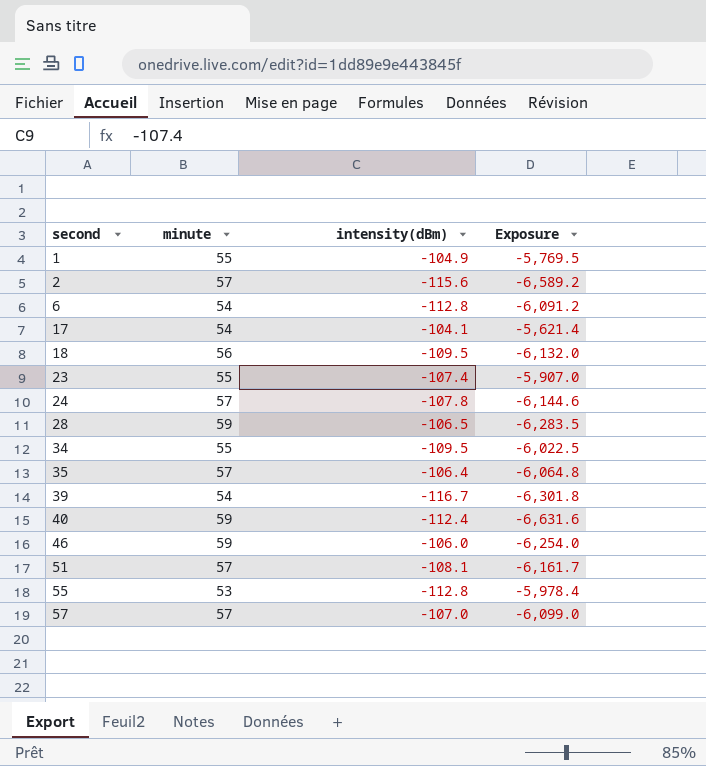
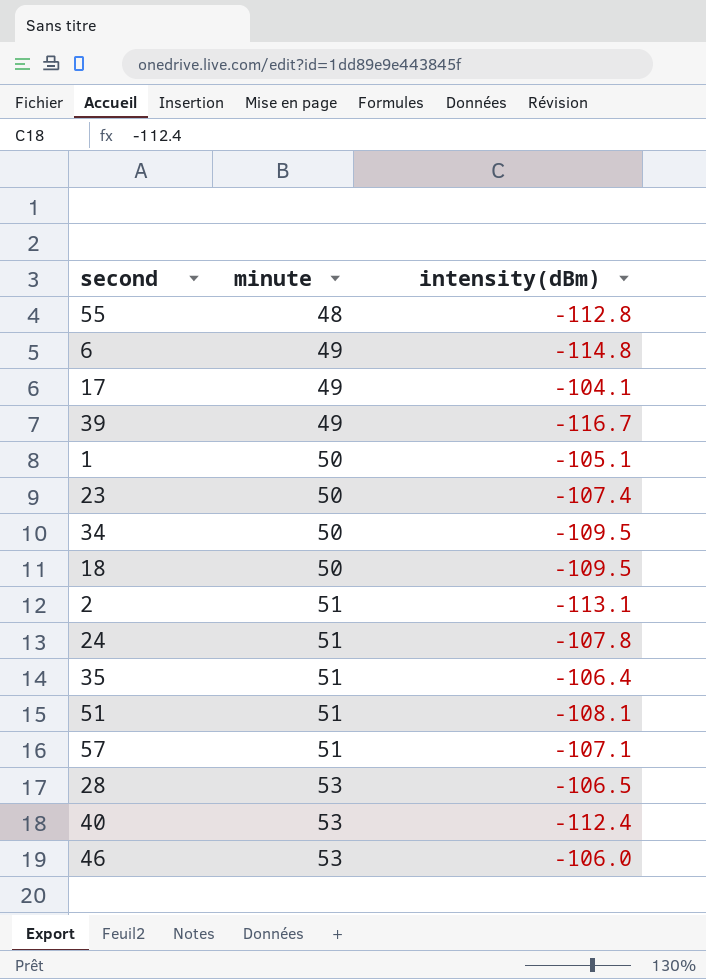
row order: second ascending -> minute ascending
column Exposure | formula: [minute] * [intensity(dBm)] -> none
55 | minute: 53 -> 48
6 | minute: 54 -> 49
6 | intensity(dBm): -112.8 -> -114.8
17 | minute: 54 -> 49
39 | minute: 54 -> 49
1 | minute: 55 -> 50
1 | intensity(dBm): -104.9 -> -105.1
23 | minute: 55 -> 50
34 | minute: 55 -> 50
18 | minute: 56 -> 50
2 | minute: 57 -> 51
2 | intensity(dBm): -115.6 -> -113.1
24 | minute: 57 -> 51
35 | minute: 57 -> 51
51 | minute: 57 -> 51
57 | minute: 57 -> 51
57 | intensity(dBm): -107.0 -> -107.1
28 | minute: 59 -> 53
40 | minute: 59 -> 53
46 | minute: 59 -> 53

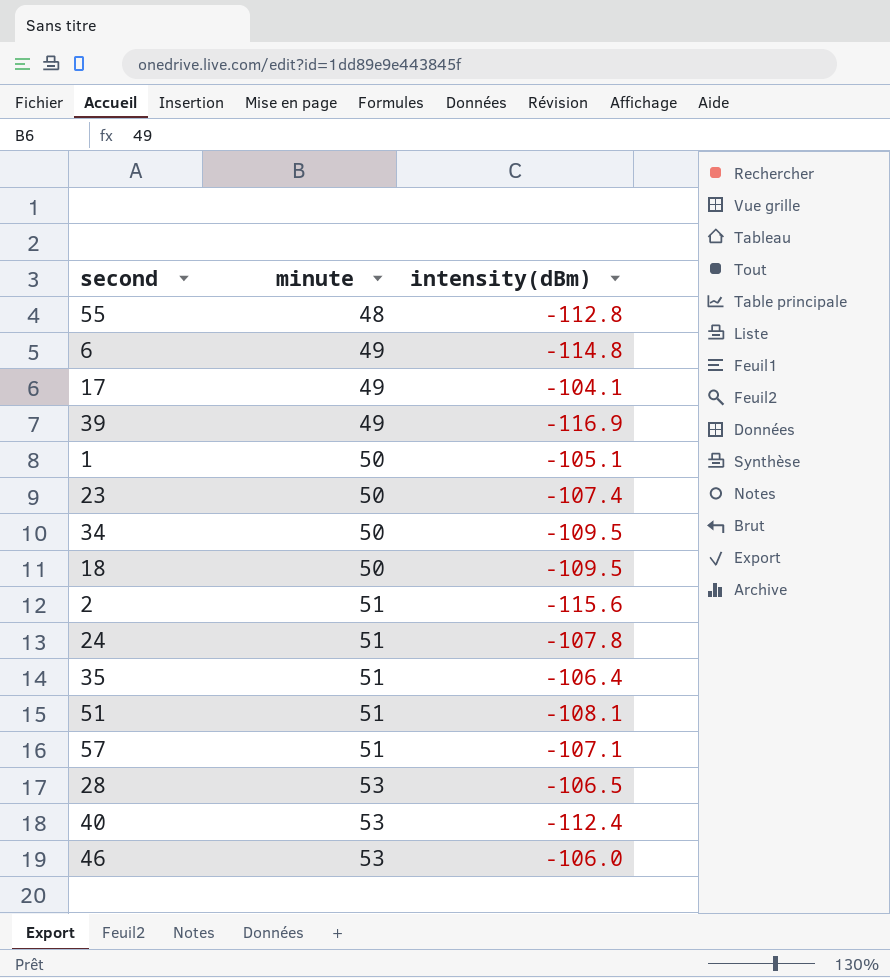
39 | intensity(dBm): -116.7 -> -116.9
2 | intensity(dBm): -113.1 -> -115.6

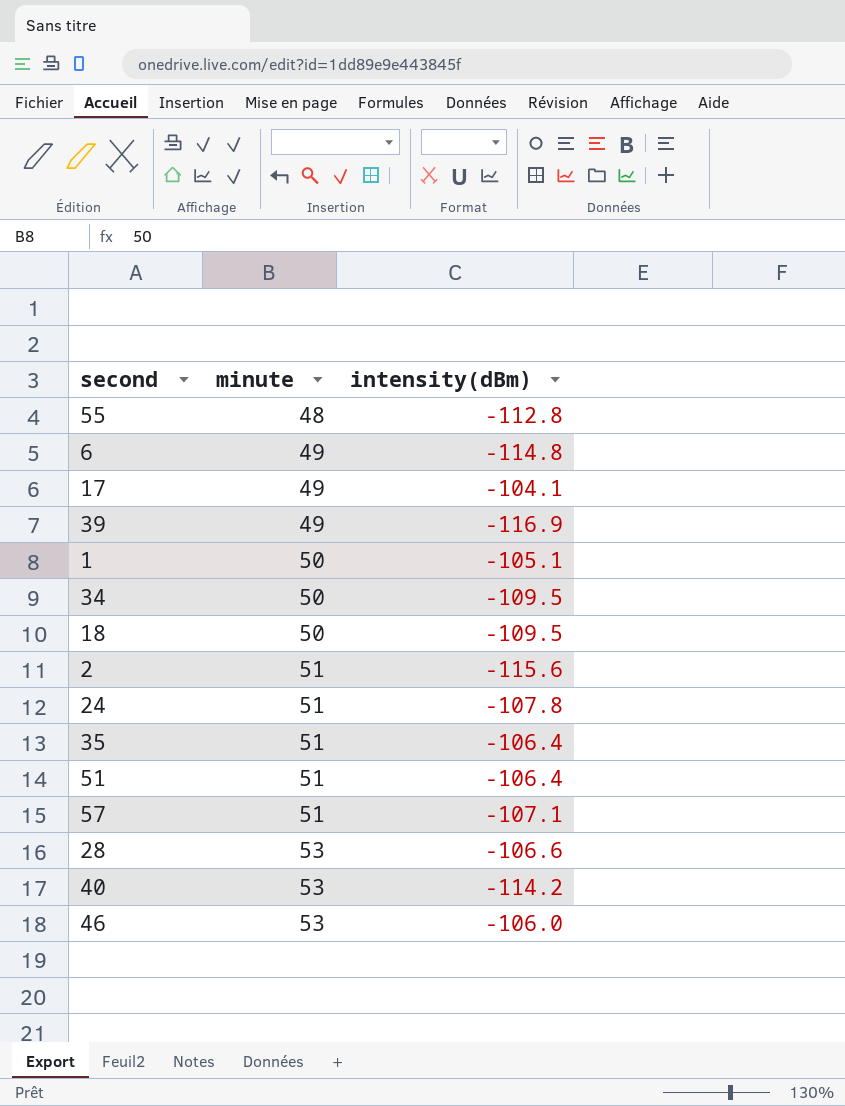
row 23: 50 | -107.4 -> none
51 | intensity(dBm): -108.1 -> -106.4
28 | intensity(dBm): -106.5 -> -106.6
40 | intensity(dBm): -112.4 -> -114.2

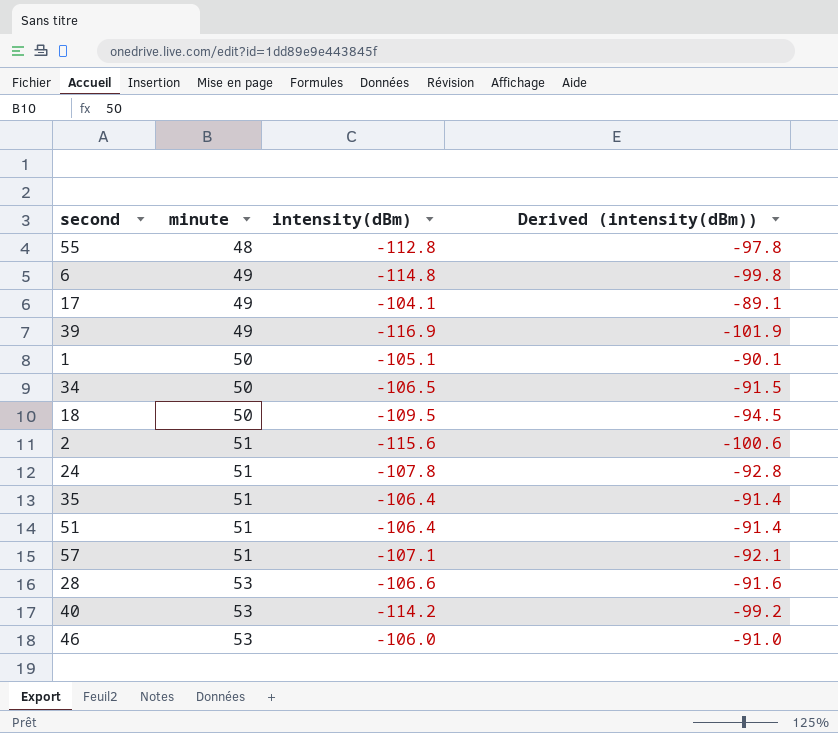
column Derived (intensity(dBm)) | formula: none -> [intensity(dBm)] + 15
34 | intensity(dBm): -109.5 -> -106.5

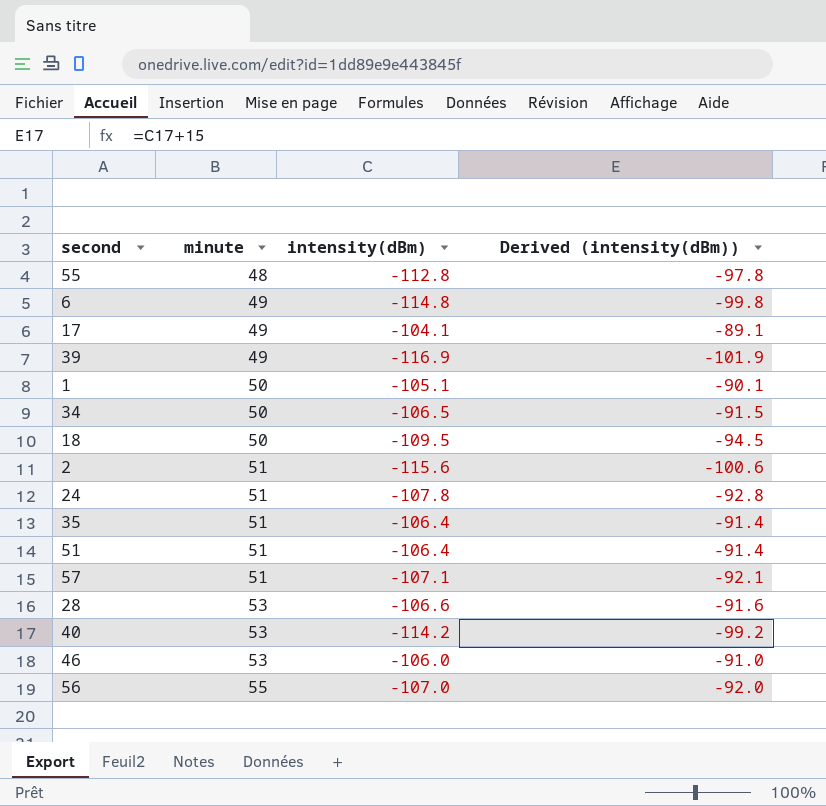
row 56: none -> 55 | -107.0 | -92.0

